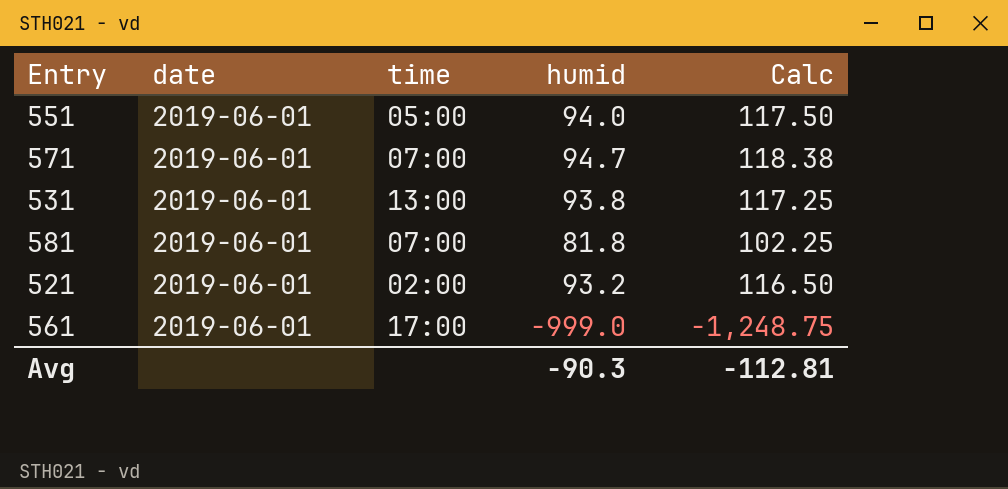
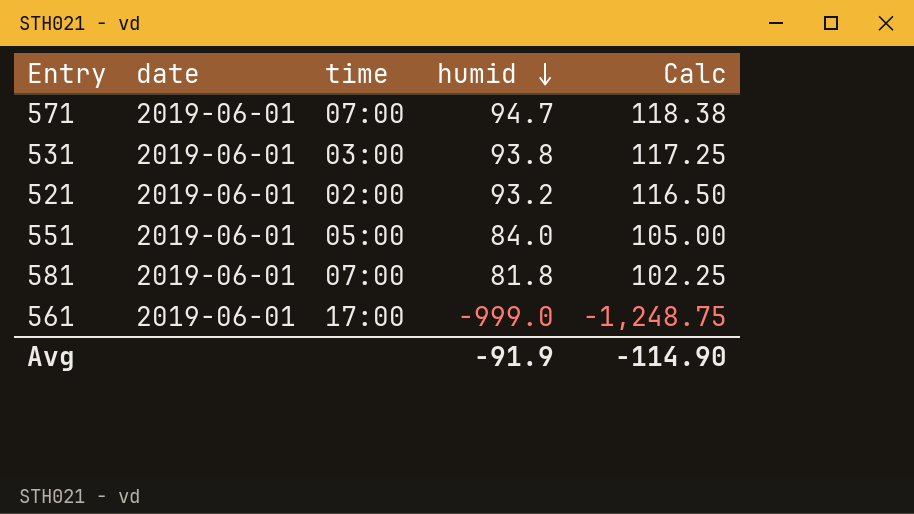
row order: none -> humid descending
531 | time: 13:00 -> 03:00
551 | humid: 94.0 -> 84.0
551 | Calc: 117.50 -> 105.00
Avg | humid: -90.3 -> -91.9
Avg | Calc: -112.81 -> -114.90

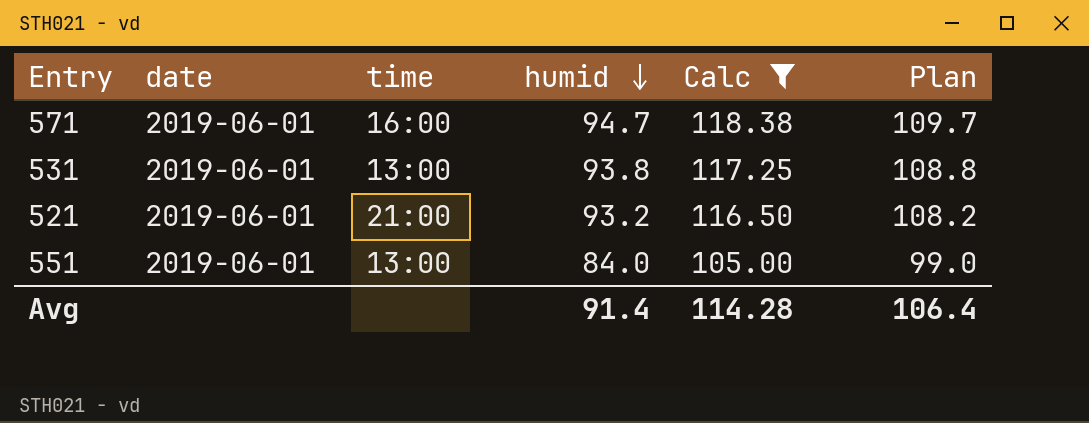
filter: none -> Calc >= 105.00
column Plan | formula: none -> [humid] + 15
571 | time: 07:00 -> 16:00
531 | time: 03:00 -> 13:00
521 | time: 02:00 -> 21:00
551 | time: 05:00 -> 13:00
Avg | humid: -91.9 -> 91.4
Avg | Calc: -114.90 -> 114.28

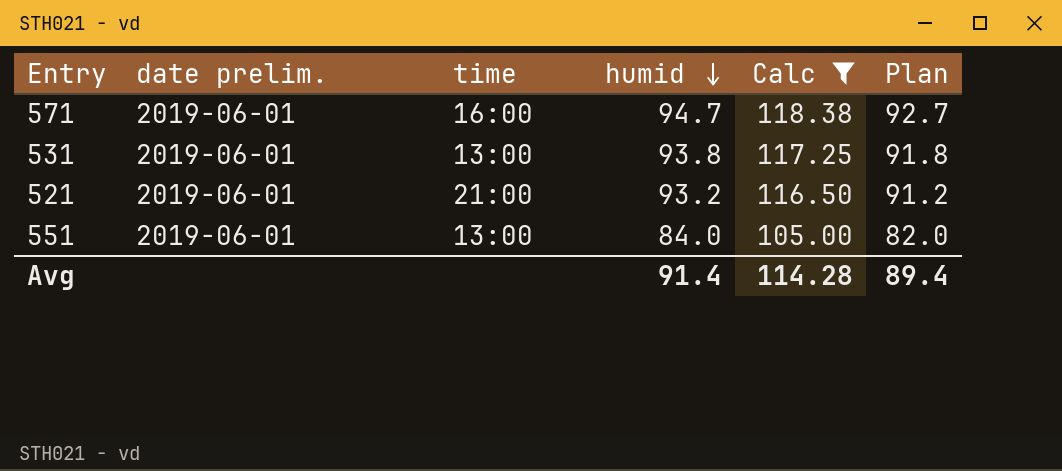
column name: date -> date prelim.
column Plan | formula: [humid] + 15 -> [humid] - 2
Avg | Plan: 106.4 -> 89.4

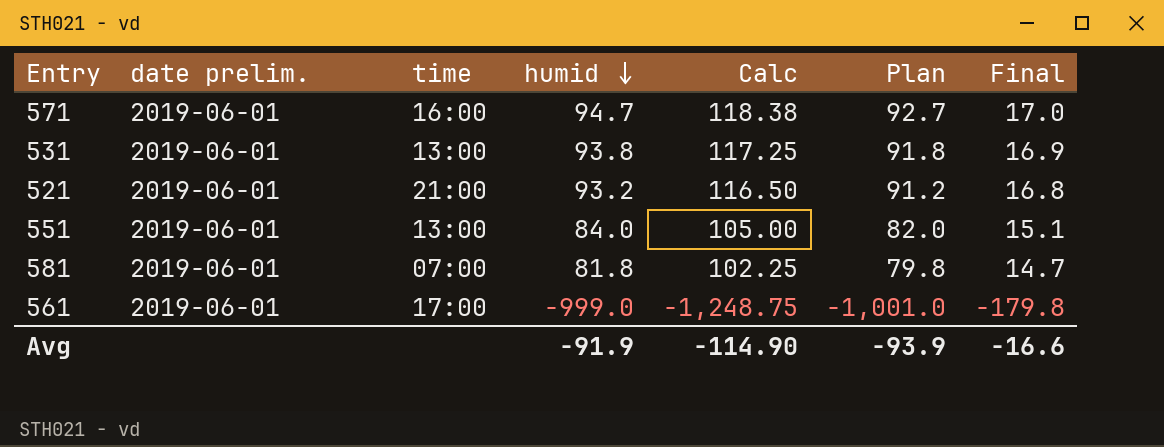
filter: Calc >= 105.00 -> none
column Final | formula: none -> [humid] * 0.18
Avg | humid: 91.4 -> -91.9
Avg | Calc: 114.28 -> -114.90
Avg | Plan: 89.4 -> -93.9

